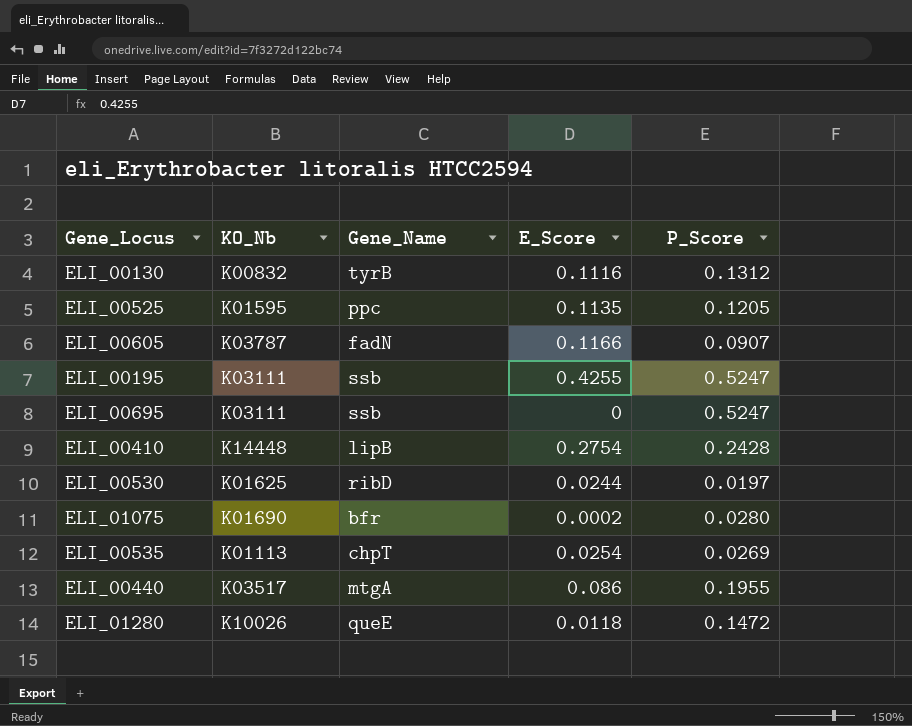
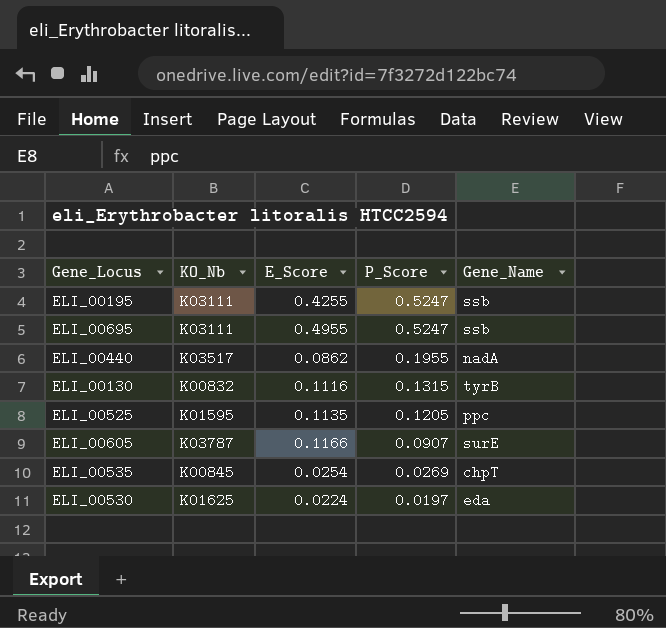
row order: none -> P_Score descending
column Gene_Name | position: 3 -> 5
row ELI_00410: K14448 | lipB | 0.2754 | 0.2428 -> none
row ELI_01075: K01690 | bfr | 0.0002 | 0.0280 -> none
row ELI_01280: K10026 | queE | 0.0118 | 0.1472 -> none
ELI_00695 | E_Score: 0 -> 0.4955
ELI_00440 | E_Score: 0.086 -> 0.0862
ELI_00440 | Gene_Name: mtgA -> nadA
ELI_00130 | P_Score: 0.1312 -> 0.1315
ELI_00605 | Gene_Name: fadN -> surE
ELI_00535 | KO_Nb: K01113 -> K00845
ELI_00530 | E_Score: 0.0244 -> 0.0224
ELI_00530 | Gene_Name: ribD -> eda

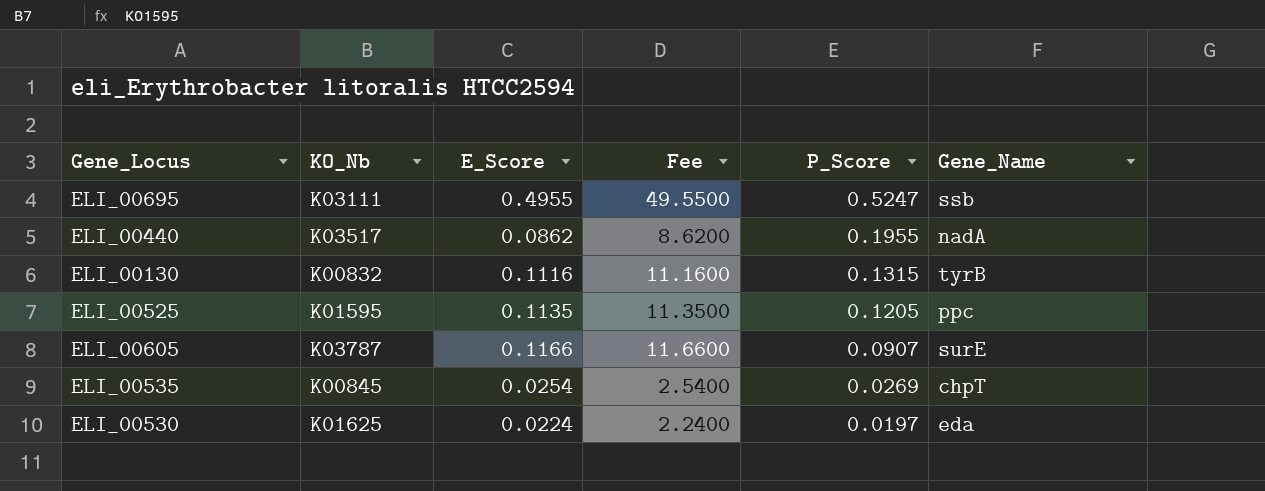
column Fee | formula: none -> [E_Score] * 100
row ELI_00195: K03111 | 0.4255 | 0.5247 | ssb -> none

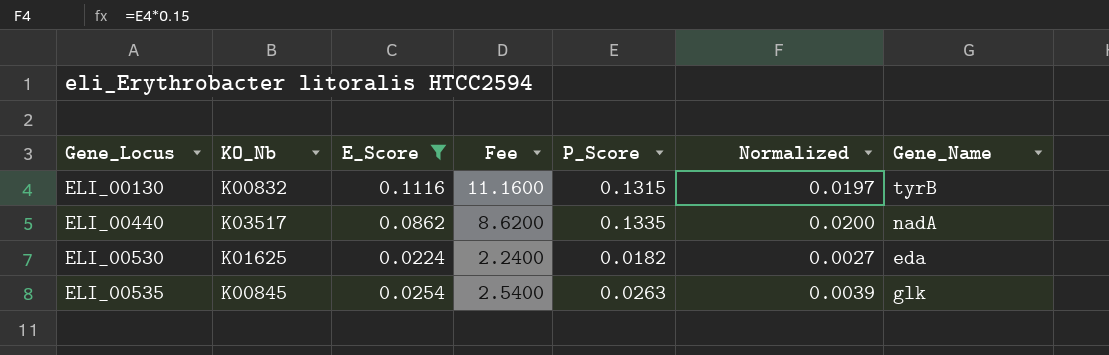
filter: none -> E_Score <= 0.1116
row order: P_Score descending -> Gene_Locus ascending
column Normalized | formula: none -> [P_Score] * 0.15
ELI_00440 | P_Score: 0.1955 -> 0.1335
ELI_00530 | P_Score: 0.0197 -> 0.0182
ELI_00535 | P_Score: 0.0269 -> 0.0263
ELI_00535 | Gene_Name: chpT -> glk

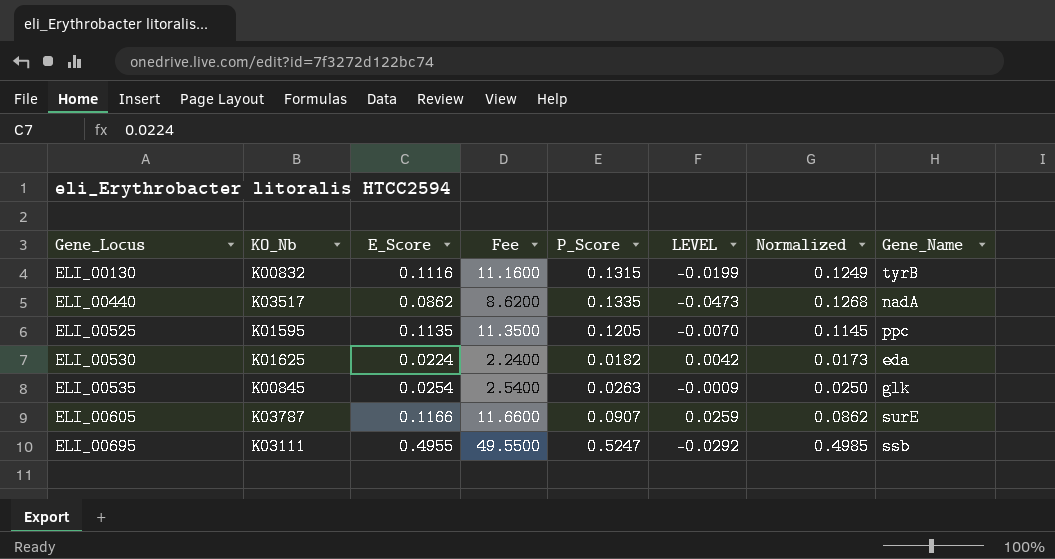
filter: E_Score <= 0.1116 -> none
column LEVEL | formula: none -> [E_Score] - [P_Score]
column Normalized | formula: [P_Score] * 0.15 -> [P_Score] * 0.95

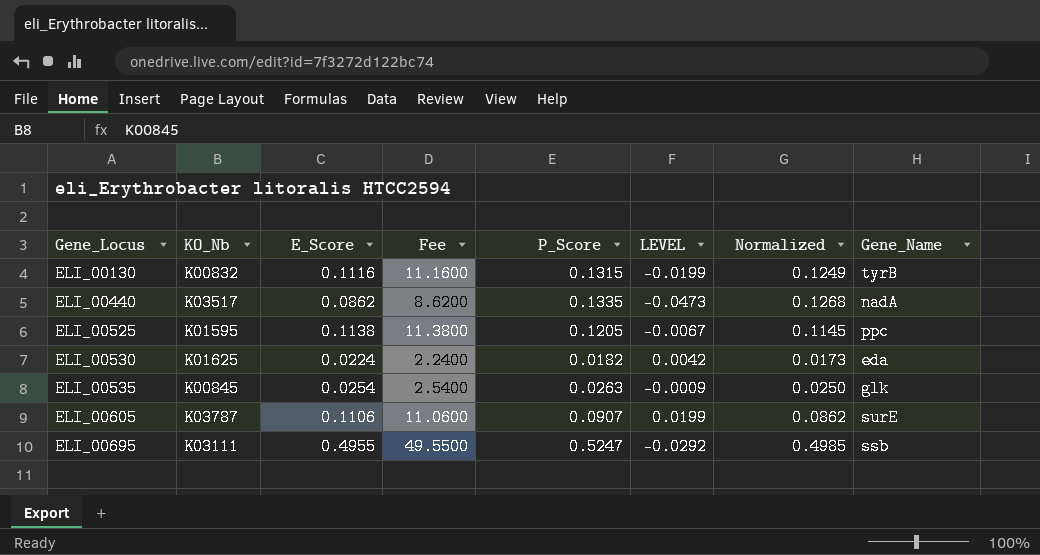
ELI_00525 | E_Score: 0.1135 -> 0.1138
ELI_00525 | Fee: 11.3500 -> 11.3800
ELI_00525 | LEVEL: -0.0070 -> -0.0067
ELI_00605 | E_Score: 0.1166 -> 0.1106
ELI_00605 | Fee: 11.6600 -> 11.0600
ELI_00605 | LEVEL: 0.0259 -> 0.0199

